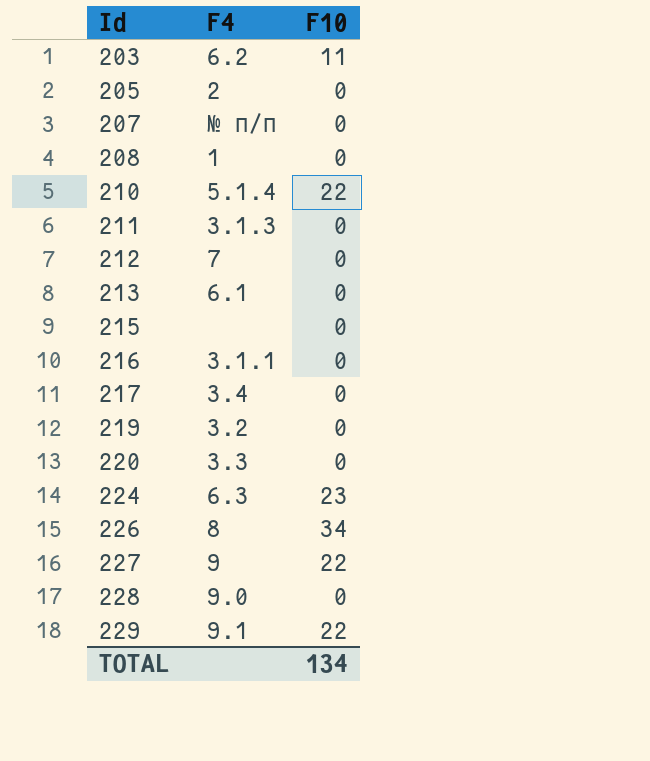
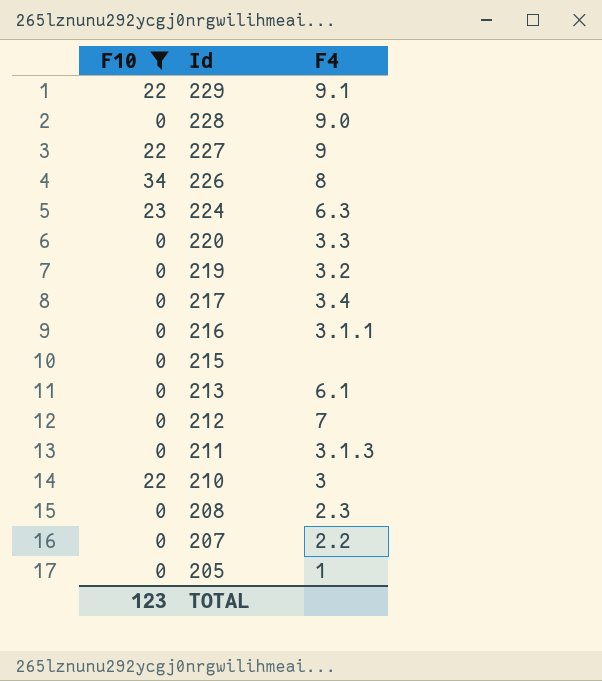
filter: none -> F10 != 11
row order: Id ascending -> Id descending
column F10 | position: 3 -> 1
210 | F4: 5.1.4 -> 3
208 | F4: 1 -> 2.3
207 | F4: № п/п -> 2.2
205 | F4: 2 -> 1
TOTAL | F10: 134 -> 123

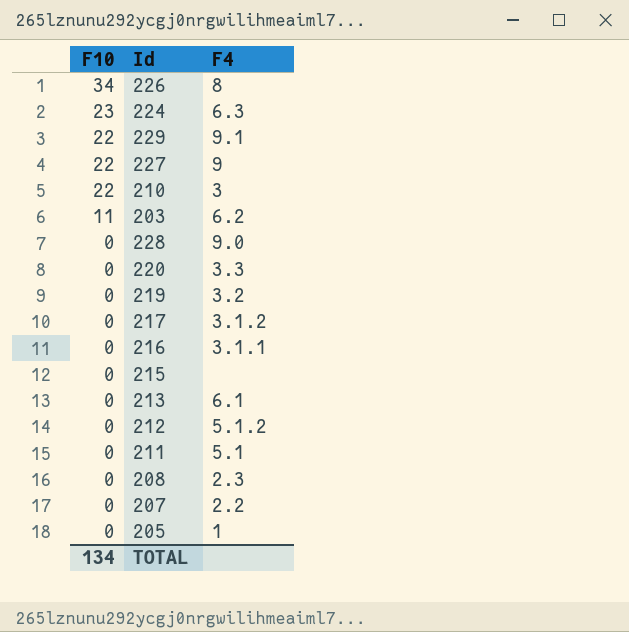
filter: F10 != 11 -> none
row order: Id descending -> F10 descending
217 | F4: 3.4 -> 3.1.2
212 | F4: 7 -> 5.1.2
211 | F4: 3.1.3 -> 5.1
TOTAL | F10: 123 -> 134

